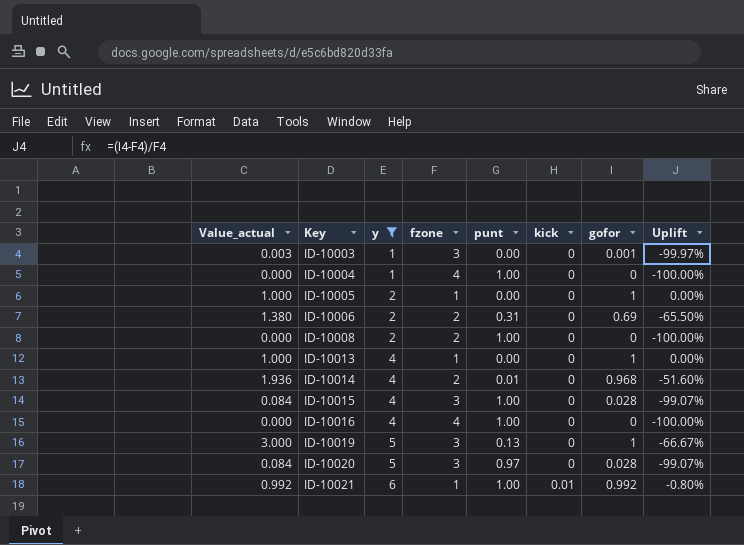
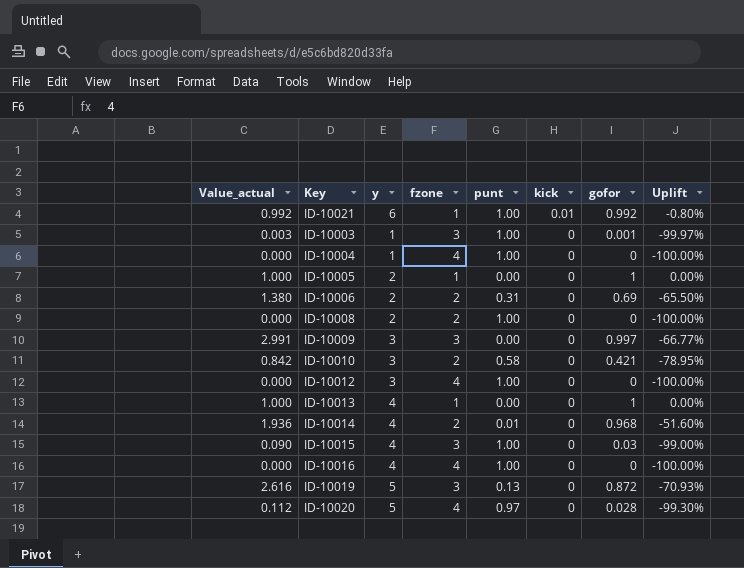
filter: y != 3 -> none
row order: Key ascending -> kick descending
ID-10003 | punt: 0.00 -> 1.00
ID-10015 | Value_actual: 0.084 -> 0.090
ID-10015 | gofor: 0.028 -> 0.03
ID-10015 | Uplift: -99.07% -> -99.00%
ID-10019 | Value_actual: 3.000 -> 2.616
ID-10019 | gofor: 1 -> 0.872
ID-10019 | Uplift: -66.67% -> -70.93%
ID-10020 | Value_actual: 0.084 -> 0.112
ID-10020 | fzone: 3 -> 4
ID-10020 | Uplift: -99.07% -> -99.30%

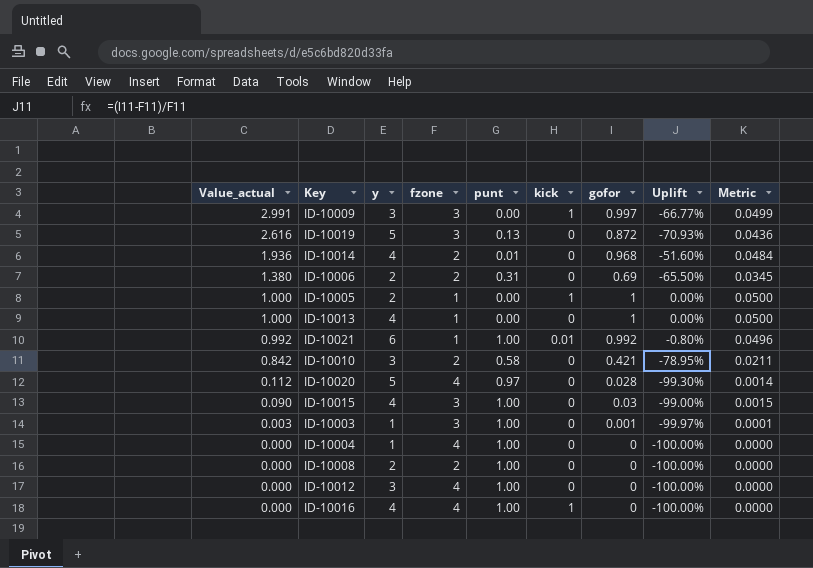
row order: kick descending -> Value_actual descending
column Metric | formula: none -> [gofor] * 0.05
ID-10009 | kick: 0 -> 1
ID-10005 | kick: 0 -> 1
ID-10016 | kick: 0 -> 1

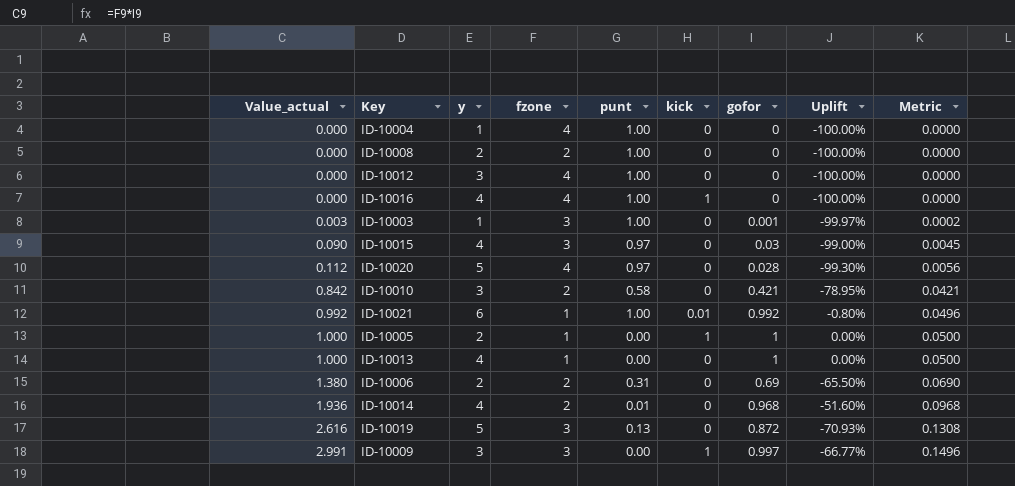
row order: Value_actual descending -> Value_actual ascending
column Metric | formula: [gofor] * 0.05 -> [Value_actual] * 0.05
ID-10015 | punt: 1.00 -> 0.97

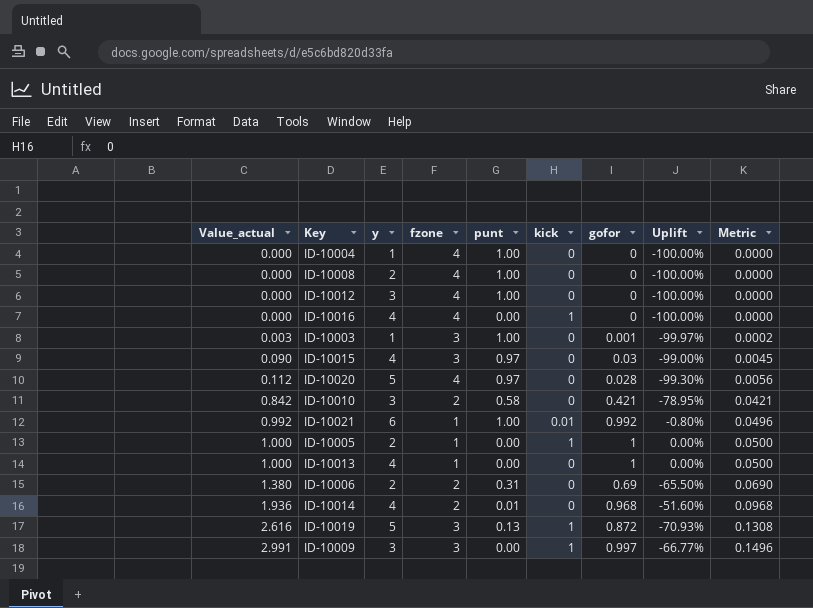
ID-10008 | fzone: 2 -> 4
ID-10016 | punt: 1.00 -> 0.00
ID-10019 | kick: 0 -> 1

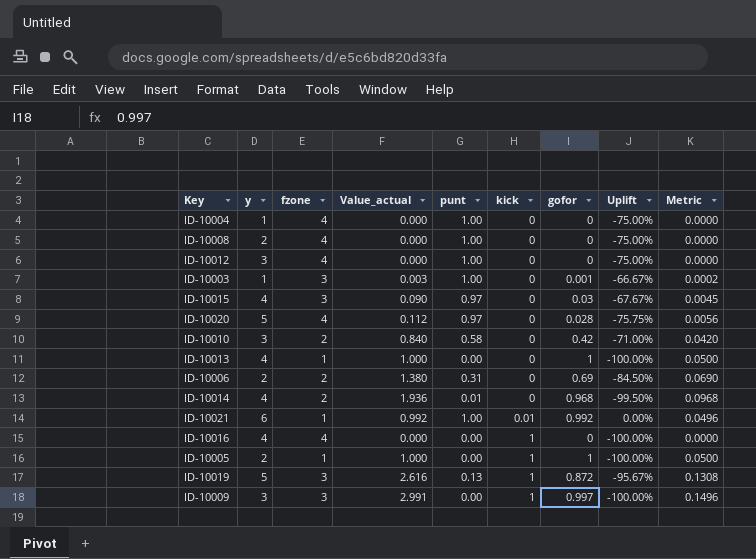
row order: Value_actual ascending -> kick ascending
column Value_actual | position: 1 -> 4
column Uplift | formula: ([gofor] - [fzone]) / [fzone] -> ([punt] - [fzone]) / [fzone]
ID-10010 | Value_actual: 0.842 -> 0.840
ID-10010 | gofor: 0.421 -> 0.42
ID-10010 | Metric: 0.0421 -> 0.0420

